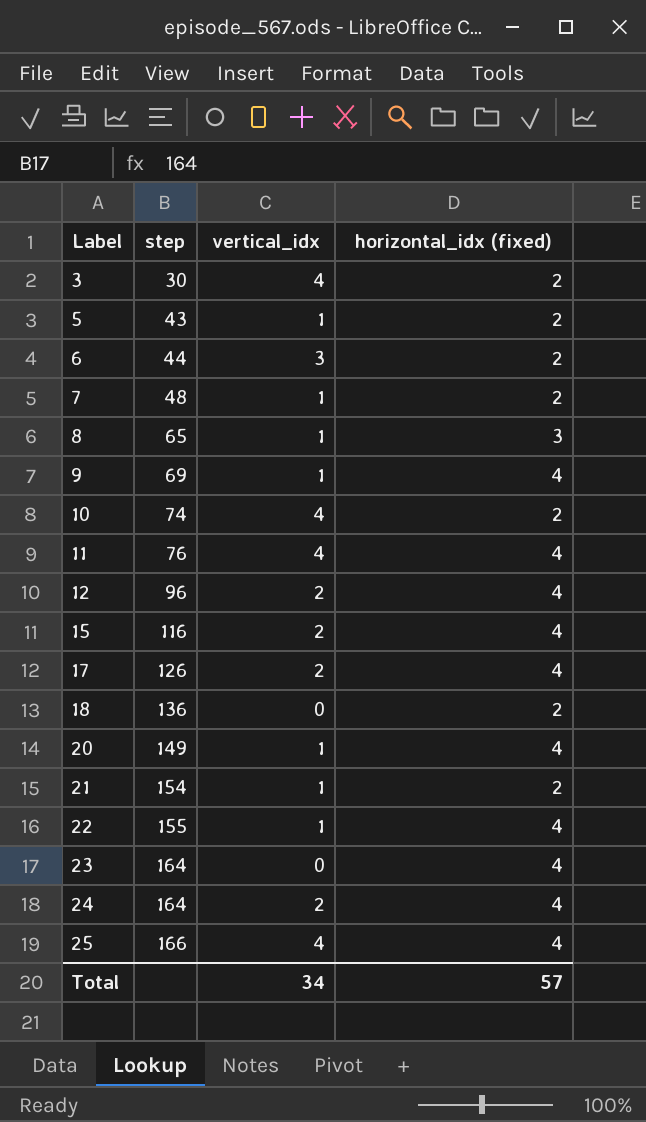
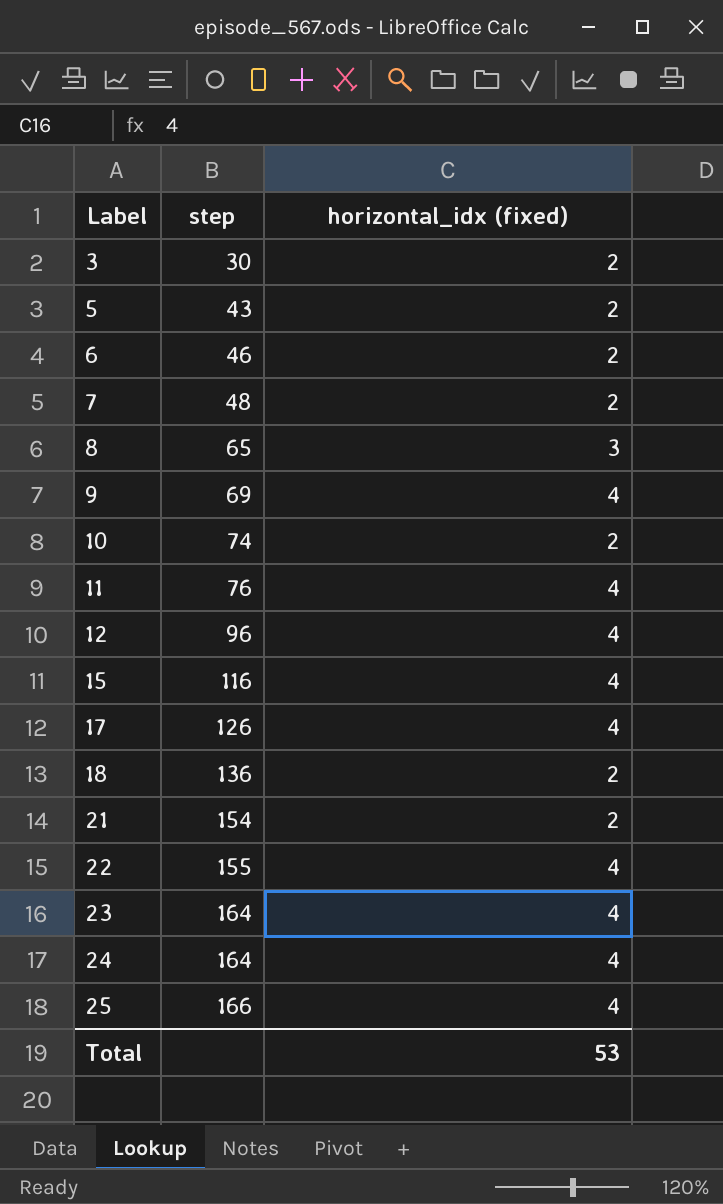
column vertical_idx | position: 3 -> none
row 20: 149 | 1 | 4 -> none
6 | step: 44 -> 46
Total | horizontal_idx (fixed): 57 -> 53

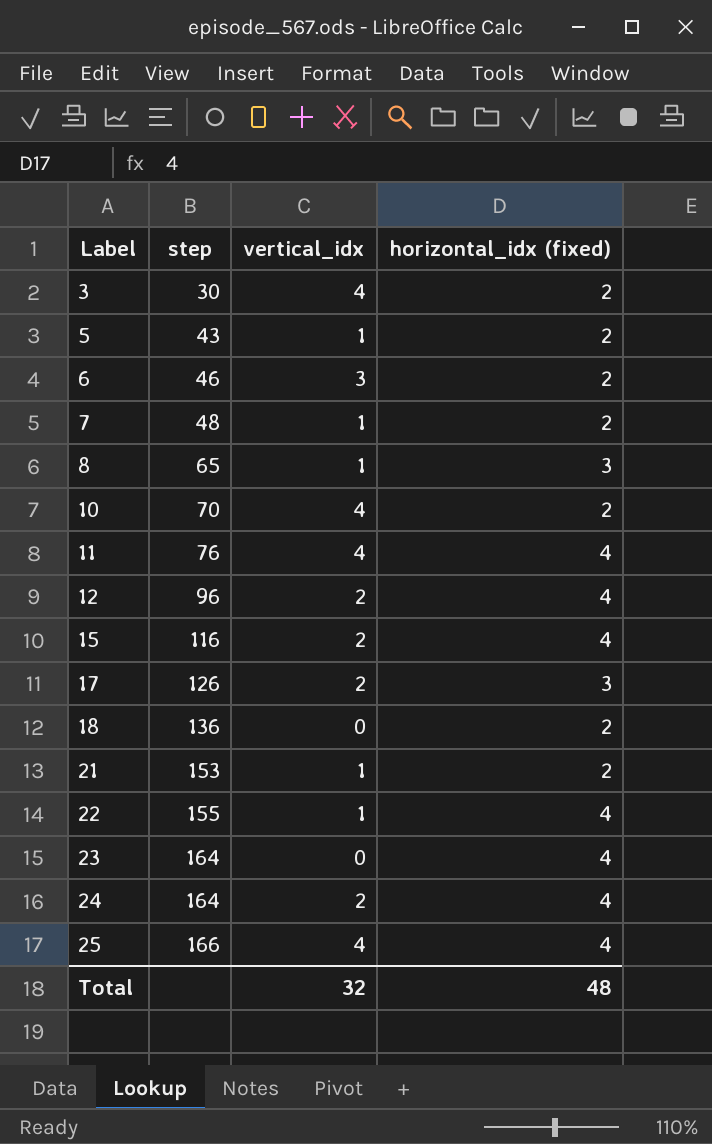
column vertical_idx | position: none -> 3
row 9: 69 | 4 -> none
10 | step: 74 -> 70
17 | horizontal_idx (fixed): 4 -> 3
21 | step: 154 -> 153
Total | horizontal_idx (fixed): 53 -> 48

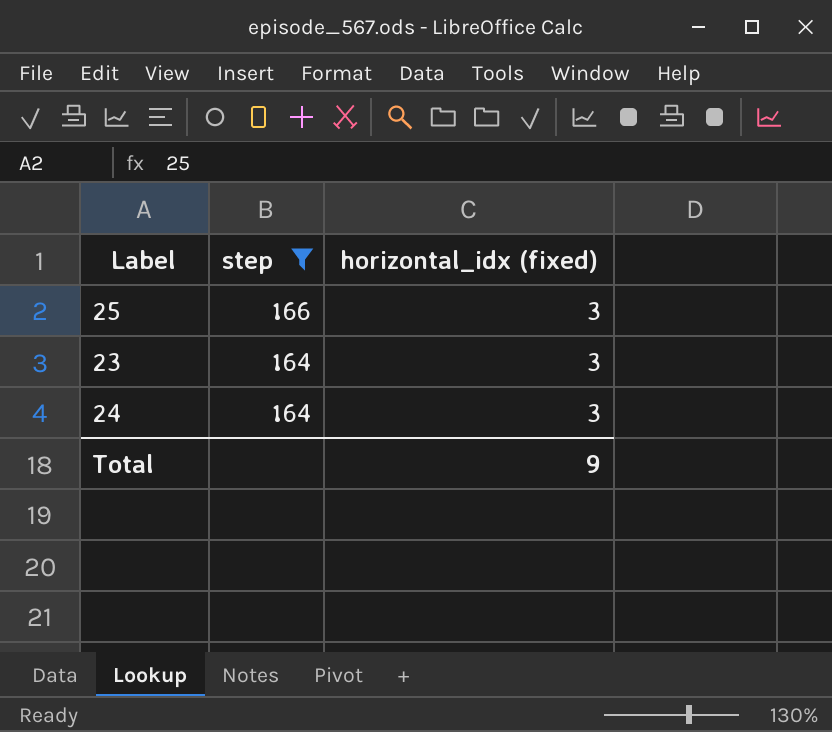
filter: none -> step >= 164
row order: Label ascending -> step descending
column vertical_idx | position: 3 -> none
25 | horizontal_idx (fixed): 4 -> 3
23 | horizontal_idx (fixed): 4 -> 3
24 | horizontal_idx (fixed): 4 -> 3
Total | horizontal_idx (fixed): 48 -> 9

